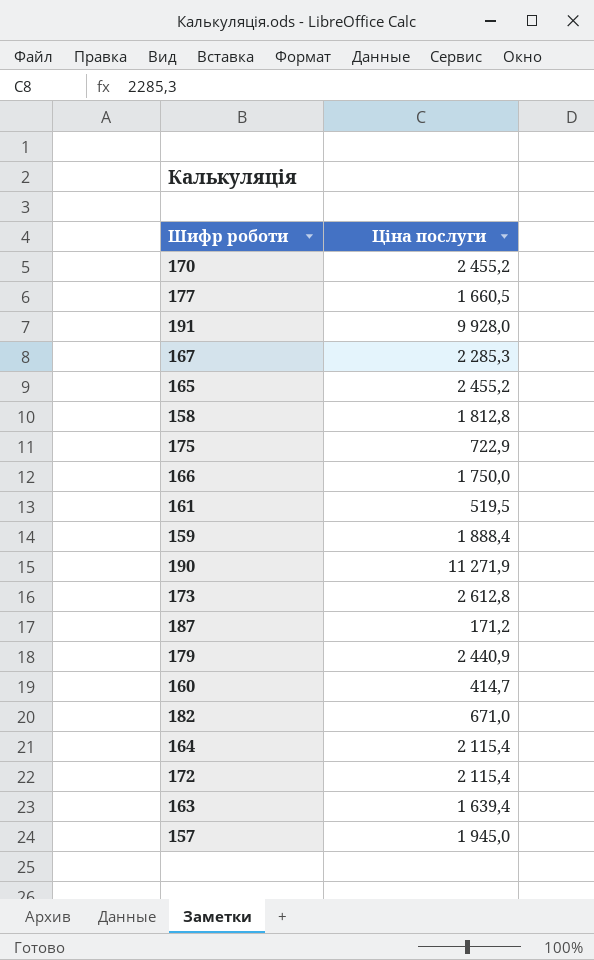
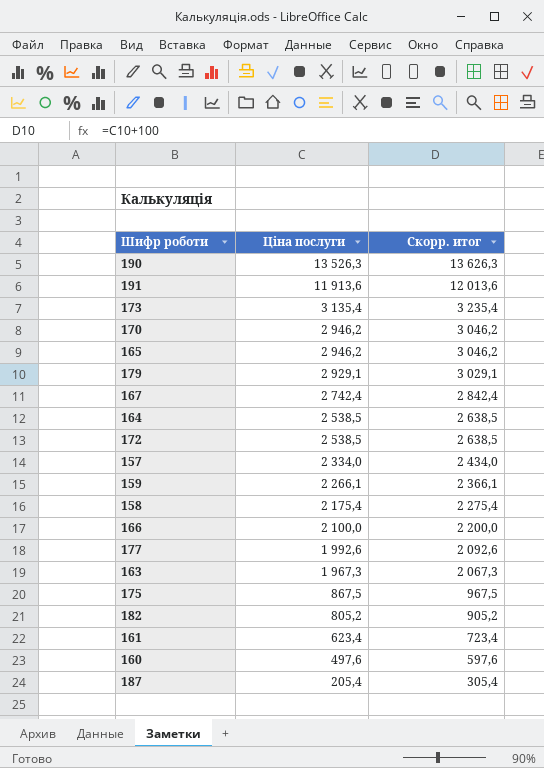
row order: none -> Ціна послуги descending
column Скорр. итог | formula: none -> [Ціна послуги] + 100
190 | Ціна послуги: 11 271,9 -> 13 526,3
191 | Ціна послуги: 9 928,0 -> 11 913,6
173 | Ціна послуги: 2 612,8 -> 3 135,4
170 | Ціна послуги: 2 455,2 -> 2 946,2
165 | Ціна послуги: 2 455,2 -> 2 946,2
179 | Ціна послуги: 2 440,9 -> 2 929,1
167 | Ціна послуги: 2 285,3 -> 2 742,4
164 | Ціна послуги: 2 115,4 -> 2 538,5
172 | Ціна послуги: 2 115,4 -> 2 538,5
157 | Ціна послуги: 1 945,0 -> 2 334,0
159 | Ціна послуги: 1 888,4 -> 2 266,1
158 | Ціна послуги: 1 812,8 -> 2 175,4
166 | Ціна послуги: 1 750,0 -> 2 100,0
177 | Ціна послуги: 1 660,5 -> 1 992,6
163 | Ціна послуги: 1 639,4 -> 1 967,3
175 | Ціна послуги: 722,9 -> 867,5
182 | Ціна послуги: 671,0 -> 805,2
161 | Ціна послуги: 519,5 -> 623,4
160 | Ціна послуги: 414,7 -> 497,6
187 | Ціна послуги: 171,2 -> 205,4

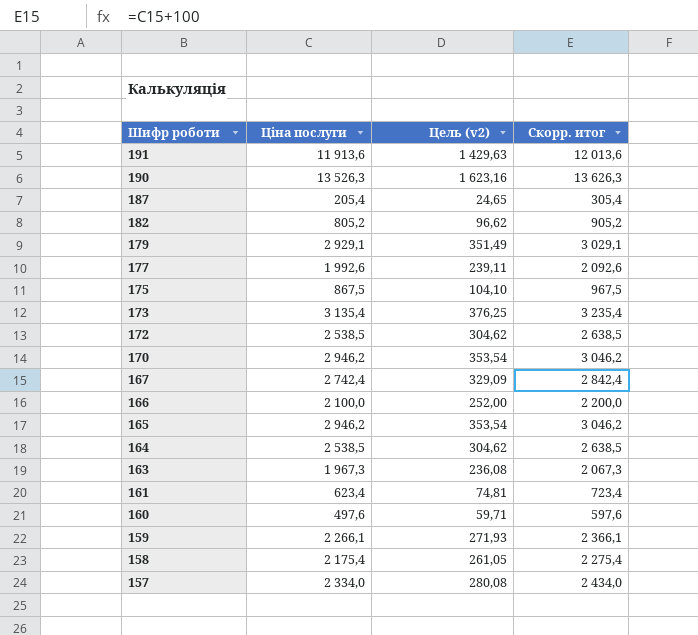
row order: Ціна послуги descending -> Шифр роботи descending
column Цель (v2) | formula: none -> [Ціна послуги] * 0,12

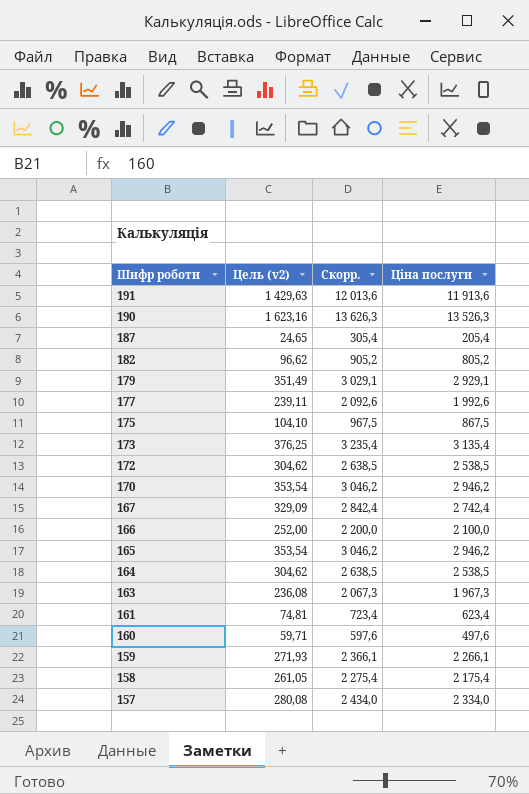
column name: Скорр. итог -> Скорр.
column Ціна послуги | position: 2 -> 4

